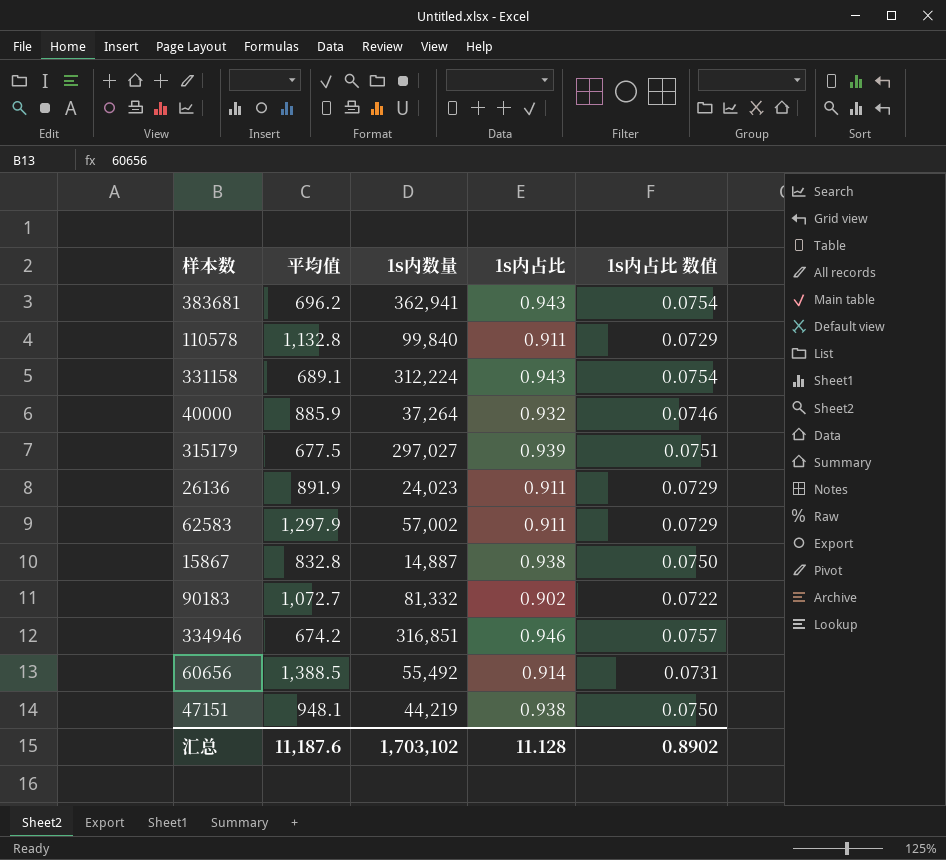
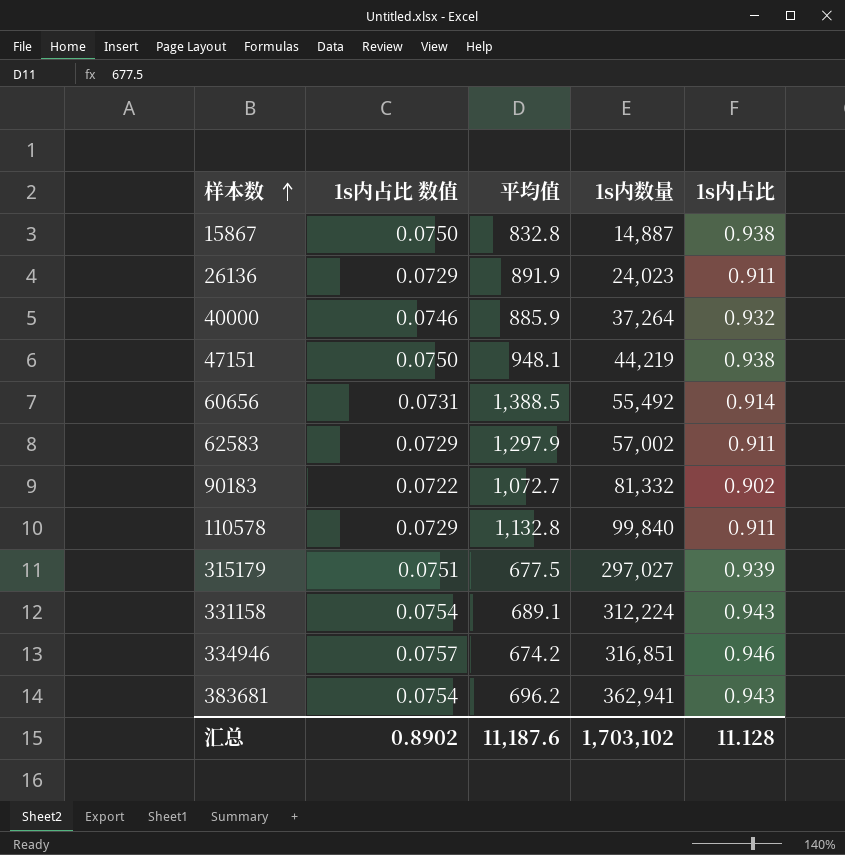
row order: none -> 样本数 ascending
column 1s内占比 数值 | position: 5 -> 2

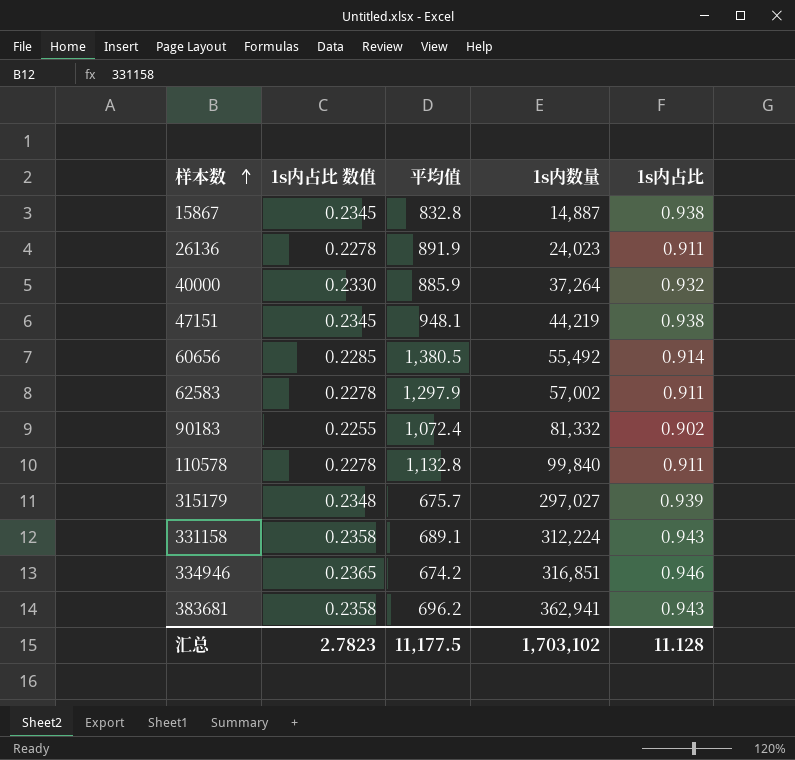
column 1s内占比 数值 | formula: [1s内占比] * 0.08 -> [1s内占比] * 0.25
60656 | 平均值: 1,388.5 -> 1,380.5
90183 | 平均值: 1,072.7 -> 1,072.4
315179 | 平均值: 677.5 -> 675.7
汇总 | 1s内占比 数值: 0.8902 -> 2.7823
汇总 | 平均值: 11,187.6 -> 11,177.5

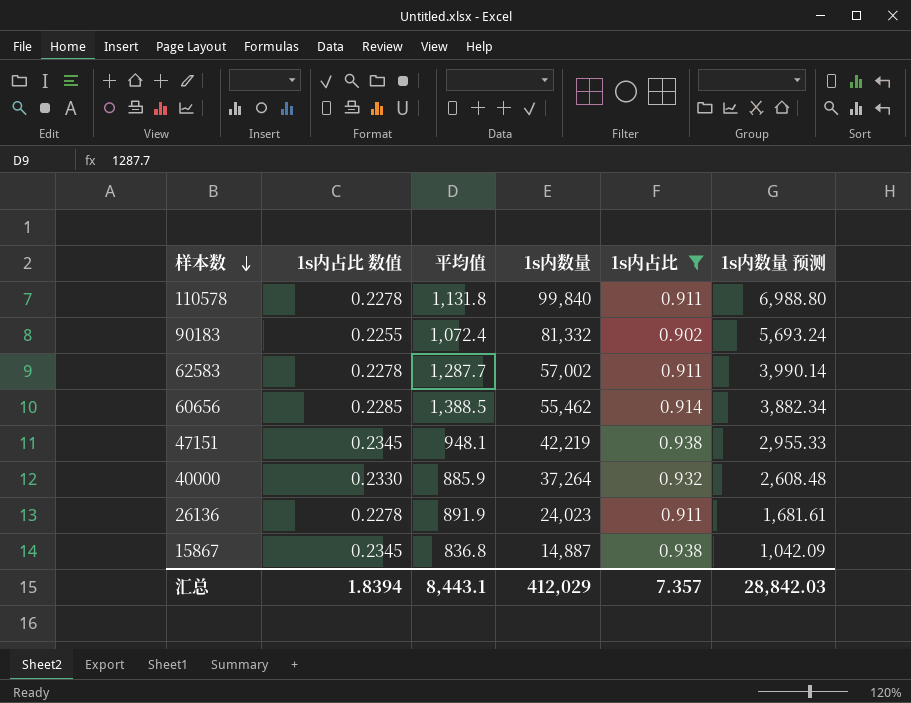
filter: none -> 1s内占比 <= 0.938
row order: 样本数 ascending -> 样本数 descending
column 1s内数量 预测 | formula: none -> [1s内数量] * 0.07
110578 | 平均值: 1,132.8 -> 1,131.8
62583 | 平均值: 1,297.9 -> 1,287.7
60656 | 平均值: 1,380.5 -> 1,388.5
60656 | 1s内数量: 55,492 -> 55,462
47151 | 1s内数量: 44,219 -> 42,219
15867 | 平均值: 832.8 -> 836.8
汇总 | 1s内占比 数值: 2.7823 -> 1.8394
汇总 | 平均值: 11,177.5 -> 8,443.1
汇总 | 1s内数量: 1,703,102 -> 412,029
汇总 | 1s内占比: 11.128 -> 7.357

